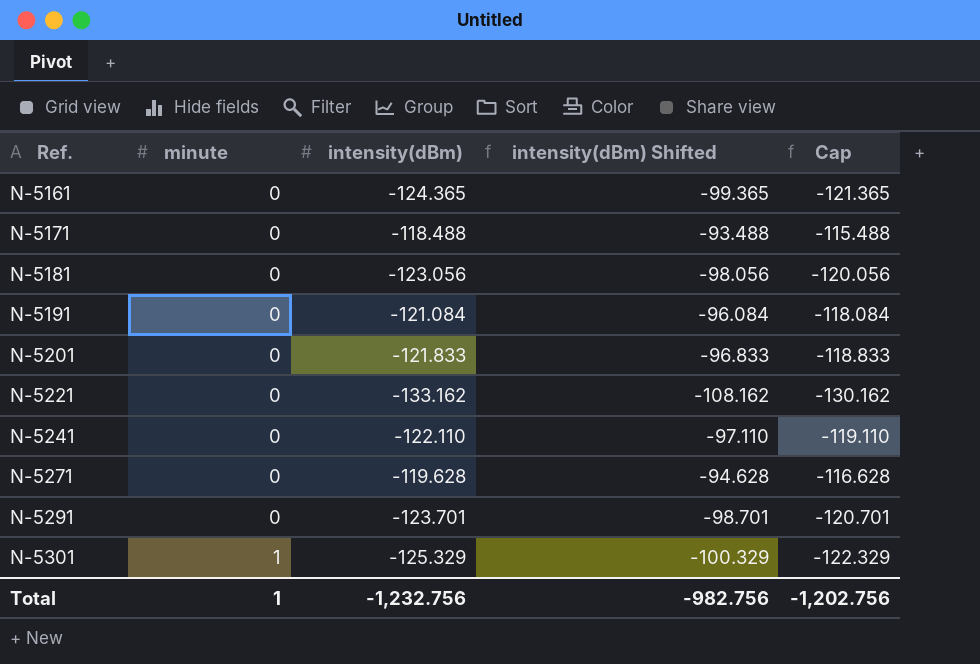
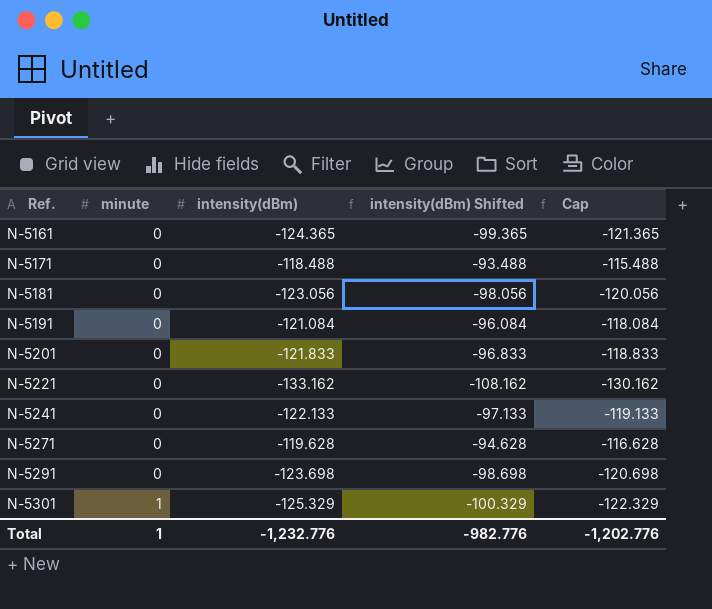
N-5241 | intensity(dBm): -122.110 -> -122.133
N-5241 | intensity(dBm) Shifted: -97.110 -> -97.133
N-5241 | Cap: -119.110 -> -119.133
N-5291 | intensity(dBm): -123.701 -> -123.698
N-5291 | intensity(dBm) Shifted: -98.701 -> -98.698
N-5291 | Cap: -120.701 -> -120.698
Total | intensity(dBm): -1,232.756 -> -1,232.776
Total | intensity(dBm) Shifted: -982.756 -> -982.776
Total | Cap: -1,202.756 -> -1,202.776

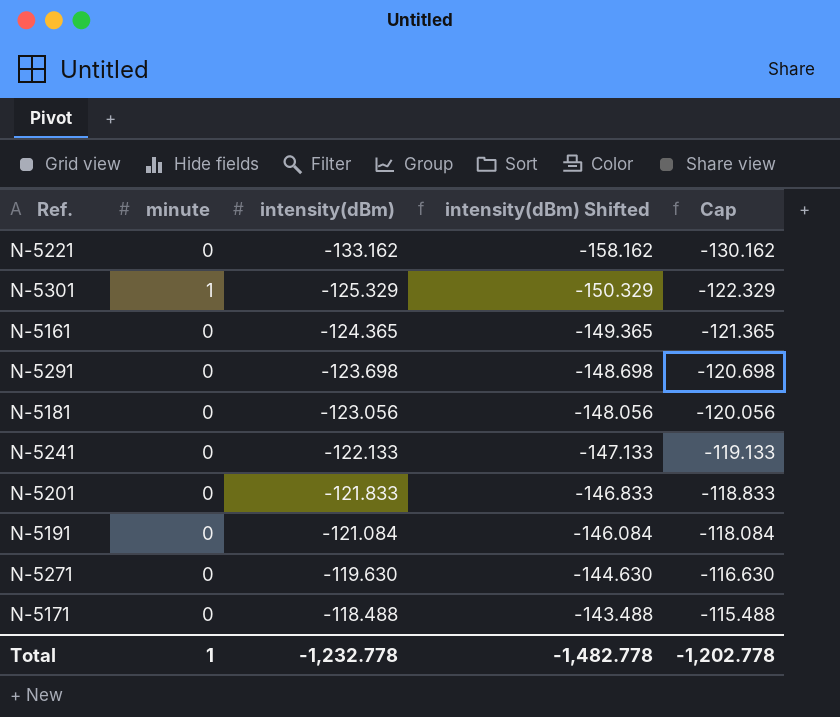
row order: Ref. ascending -> intensity(dBm) ascending
column intensity(dBm) Shifted | formula: [intensity(dBm)] + 25 -> [intensity(dBm)] - 25
N-5271 | intensity(dBm): -119.628 -> -119.630
N-5271 | Cap: -116.628 -> -116.630
Total | intensity(dBm): -1,232.776 -> -1,232.778
Total | intensity(dBm) Shifted: -982.776 -> -1,482.778
Total | Cap: -1,202.776 -> -1,202.778

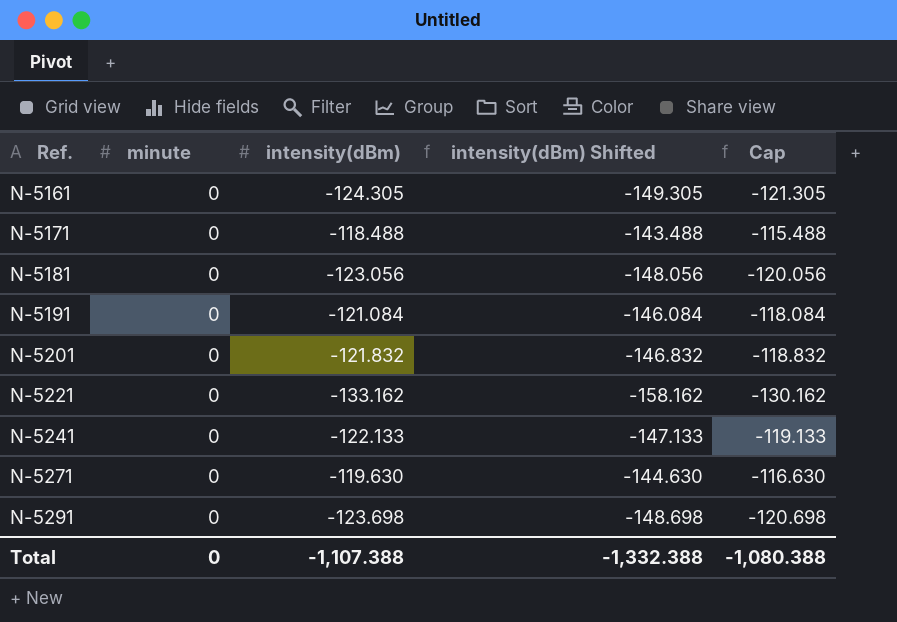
row order: intensity(dBm) ascending -> Ref. ascending
row N-5301: 1 | -125.329 | -150.329 | -122.329 -> none
N-5161 | intensity(dBm): -124.365 -> -124.305
N-5161 | intensity(dBm) Shifted: -149.365 -> -149.305
N-5161 | Cap: -121.365 -> -121.305
N-5201 | intensity(dBm): -121.833 -> -121.832
N-5201 | intensity(dBm) Shifted: -146.833 -> -146.832
N-5201 | Cap: -118.833 -> -118.832
Total | minute: 1 -> 0
Total | intensity(dBm): -1,232.778 -> -1,107.388
Total | intensity(dBm) Shifted: -1,482.778 -> -1,332.388
Total | Cap: -1,202.778 -> -1,080.388

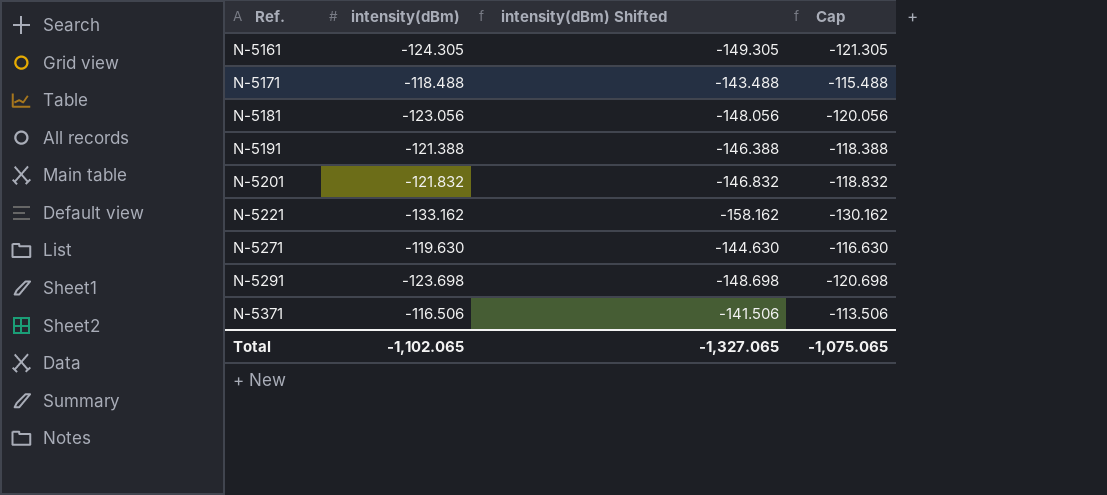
column minute | position: 2 -> none
row N-5241: 0 | -122.133 | -147.133 | -119.133 -> none
N-5191 | intensity(dBm): -121.084 -> -121.388
N-5191 | intensity(dBm) Shifted: -146.084 -> -146.388
N-5191 | Cap: -118.084 -> -118.388
row N-5371: none -> -116.506 | -141.506 | -113.506
Total | intensity(dBm): -1,107.388 -> -1,102.065
Total | intensity(dBm) Shifted: -1,332.388 -> -1,327.065
Total | Cap: -1,080.388 -> -1,075.065

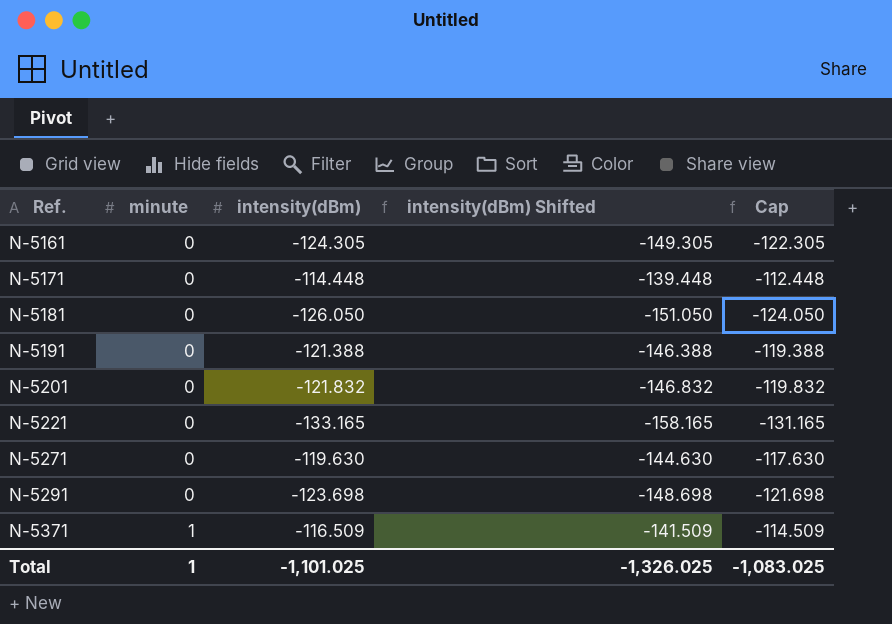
column minute | position: none -> 2
column Cap | formula: [intensity(dBm)] + 3 -> [intensity(dBm)] + 2
N-5171 | intensity(dBm): -118.488 -> -114.448
N-5171 | intensity(dBm) Shifted: -143.488 -> -139.448
N-5181 | intensity(dBm): -123.056 -> -126.050
N-5181 | intensity(dBm) Shifted: -148.056 -> -151.050
N-5221 | intensity(dBm): -133.162 -> -133.165
N-5221 | intensity(dBm) Shifted: -158.162 -> -158.165
N-5371 | intensity(dBm): -116.506 -> -116.509
N-5371 | intensity(dBm) Shifted: -141.506 -> -141.509
Total | intensity(dBm): -1,102.065 -> -1,101.025
Total | intensity(dBm) Shifted: -1,327.065 -> -1,326.025
Total | Cap: -1,075.065 -> -1,083.025

